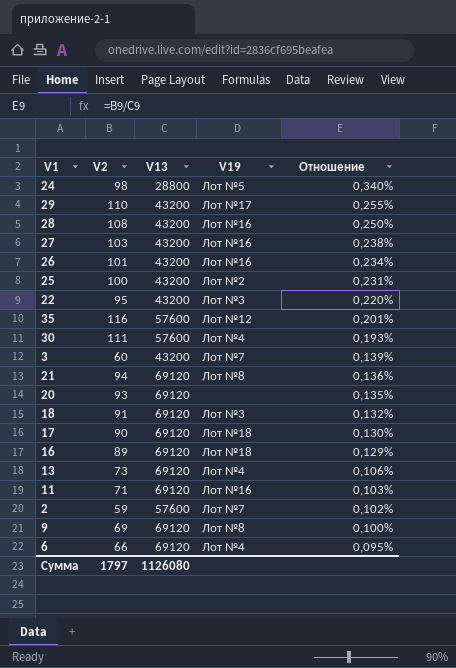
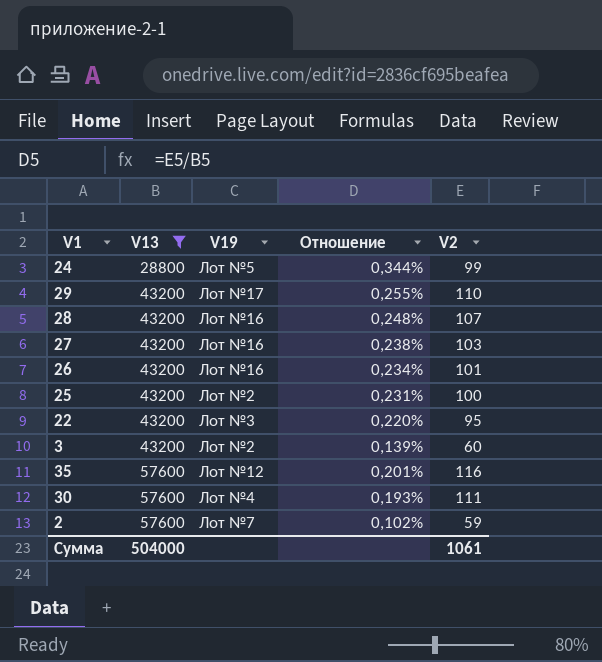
filter: none -> V13 != 69120
row order: Отношение descending -> V13 ascending
column V2 | position: 2 -> 5
24 | Отношение: 0,340% -> 0,344%
24 | V2: 98 -> 99
28 | Отношение: 0,250% -> 0,248%
28 | V2: 108 -> 107
3 | V19: Лот №7 -> Лот №2
Сумма | V13: 1126080 -> 504000
Сумма | V2: 1797 -> 1061

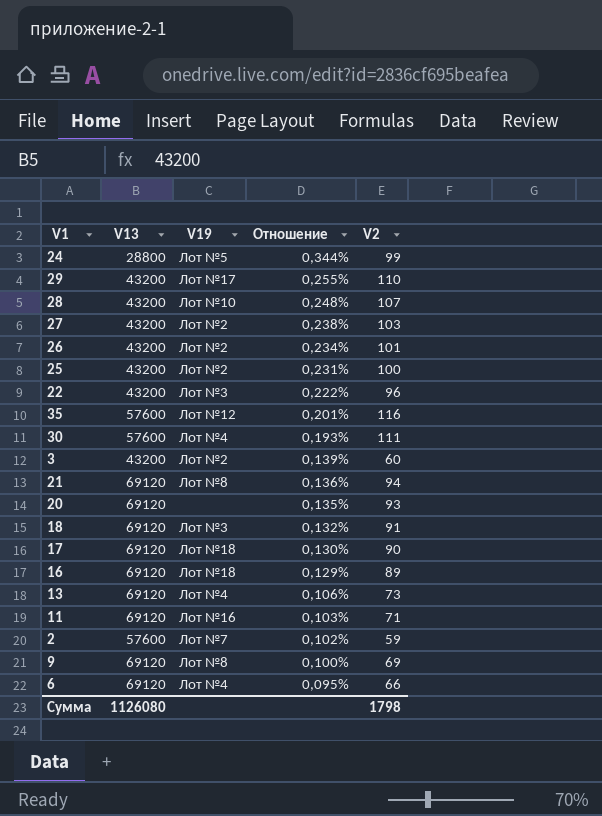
filter: V13 != 69120 -> none
row order: V13 ascending -> Отношение descending
28 | V19: Лот №16 -> Лот №10
27 | V19: Лот №16 -> Лот №2
26 | V19: Лот №16 -> Лот №2
22 | Отношение: 0,220% -> 0,222%
22 | V2: 95 -> 96
Сумма | V13: 504000 -> 1126080
Сумма | V2: 1061 -> 1798

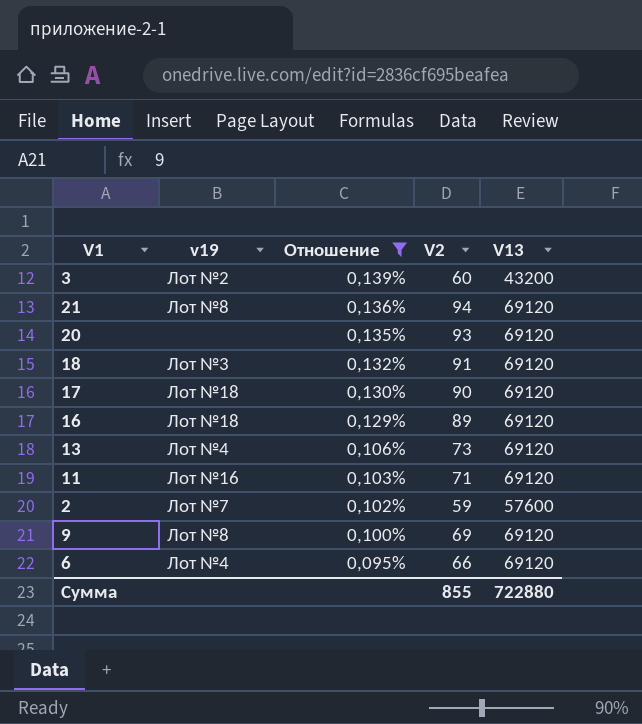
filter: none -> Отношение <= 0,139%
column name: V19 -> v19
column V13 | position: 2 -> 5
Сумма | V2: 1798 -> 855
Сумма | V13: 1126080 -> 722880

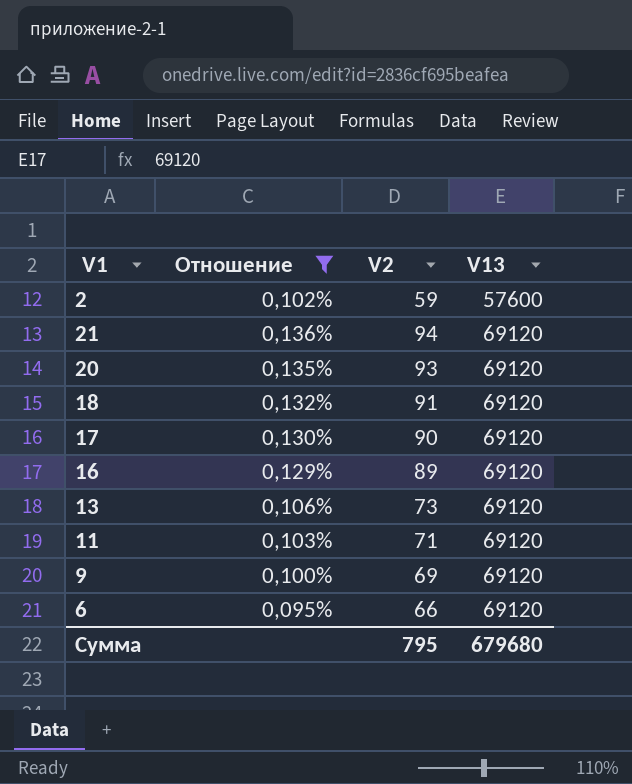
row order: Отношение descending -> V13 ascending
column v19 | position: 2 -> none
row 3: Лот №2 | 0,139% | 60 | 43200 -> none
Сумма | V2: 855 -> 795
Сумма | V13: 722880 -> 679680

